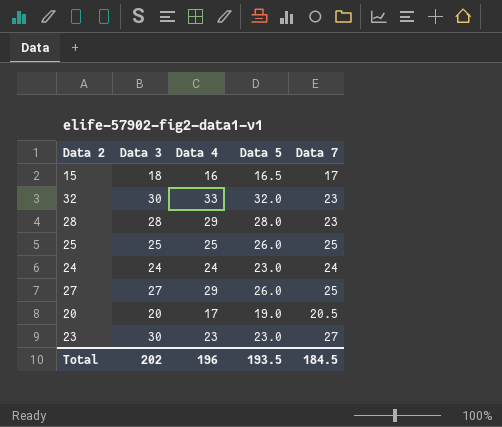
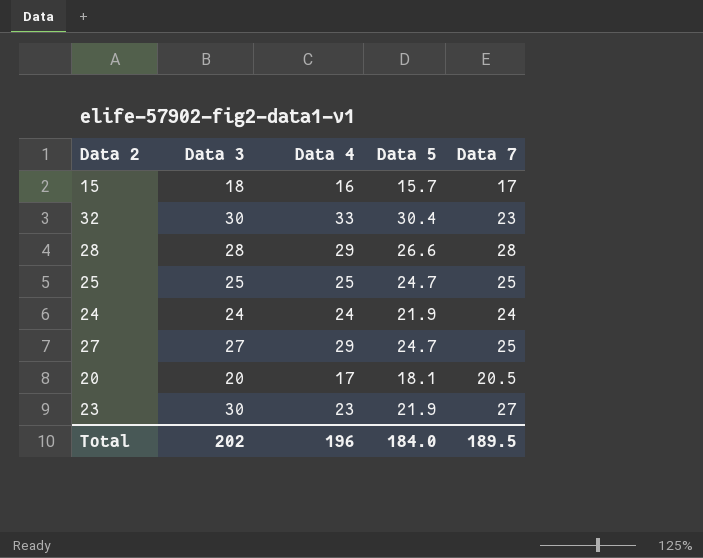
15 | Data 5: 16.5 -> 15.7
32 | Data 5: 32.0 -> 30.4
28 | Data 5: 28.0 -> 26.6
28 | Data 7: 23 -> 28
25 | Data 5: 26.0 -> 24.7
24 | Data 5: 23.0 -> 21.9
27 | Data 5: 26.0 -> 24.7
20 | Data 5: 19.0 -> 18.1
23 | Data 5: 23.0 -> 21.9
Total | Data 5: 193.5 -> 184.0
Total | Data 7: 184.5 -> 189.5

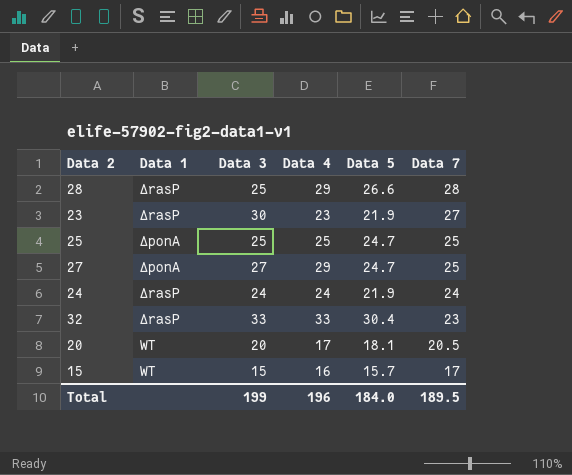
row order: none -> Data 7 descending
column Data 1 | position: none -> 2
28 | Data 3: 28 -> 25
32 | Data 3: 30 -> 33
15 | Data 3: 18 -> 15
Total | Data 3: 202 -> 199

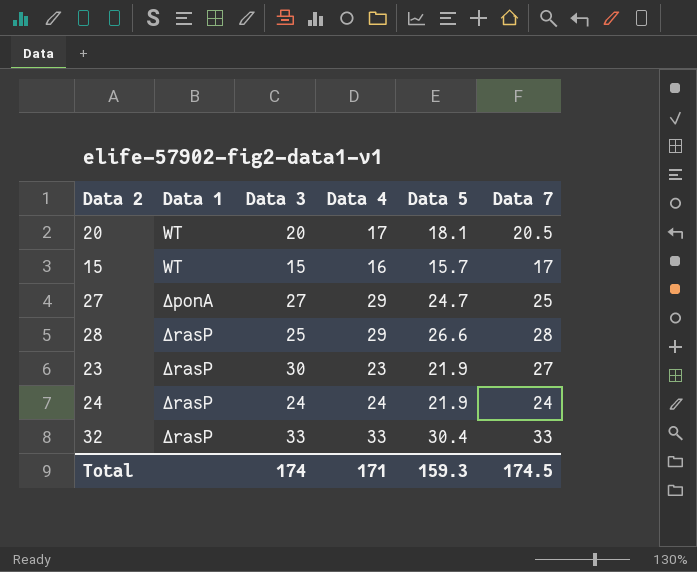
row order: Data 7 descending -> Data 1 ascending
row 25: ΔponA | 25 | 25 | 24.7 | 25 -> none
32 | Data 7: 23 -> 33
Total | Data 3: 199 -> 174
Total | Data 4: 196 -> 171
Total | Data 5: 184.0 -> 159.3
Total | Data 7: 189.5 -> 174.5

